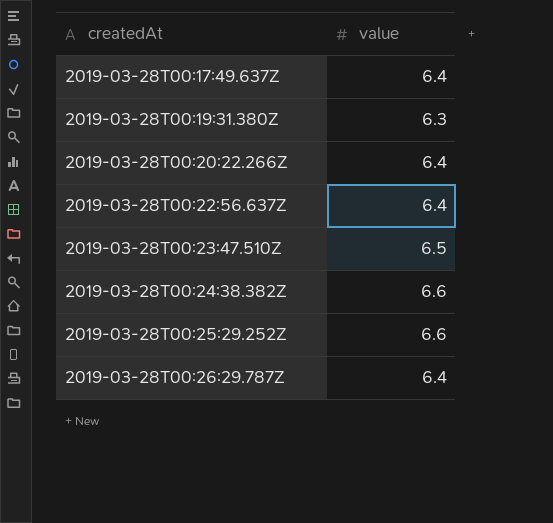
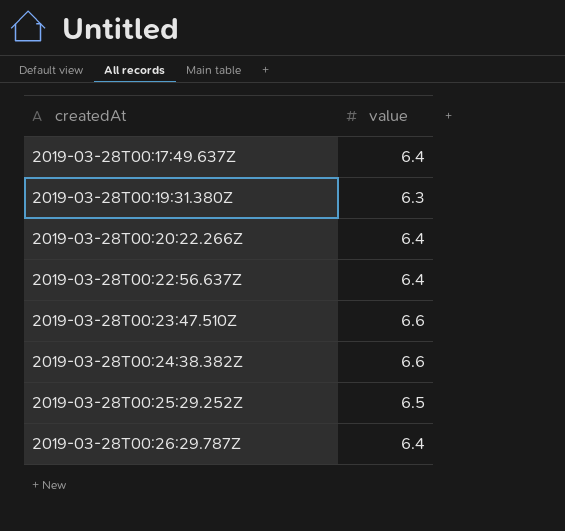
2019-03-28T00:23:47.510Z | value: 6.5 -> 6.6
2019-03-28T00:25:29.252Z | value: 6.6 -> 6.5

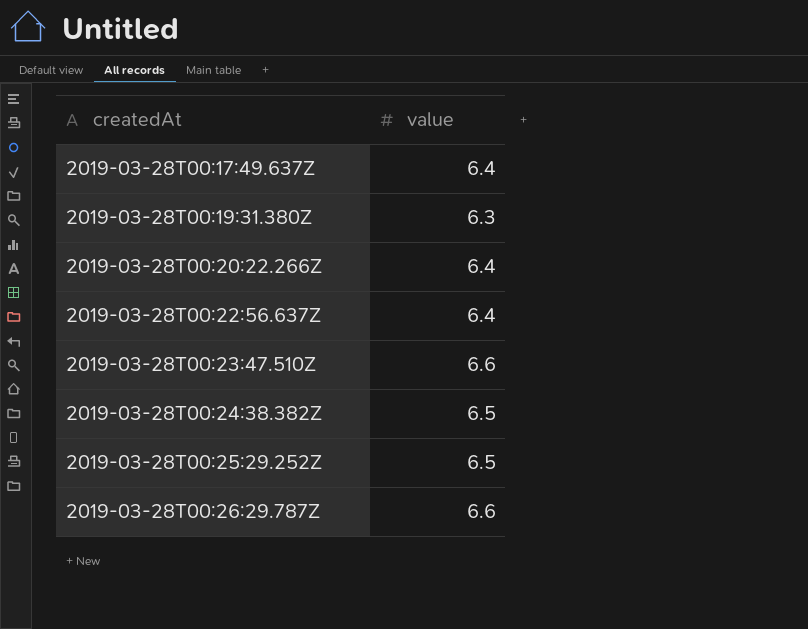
2019-03-28T00:24:38.382Z | value: 6.6 -> 6.5
2019-03-28T00:26:29.787Z | value: 6.4 -> 6.6

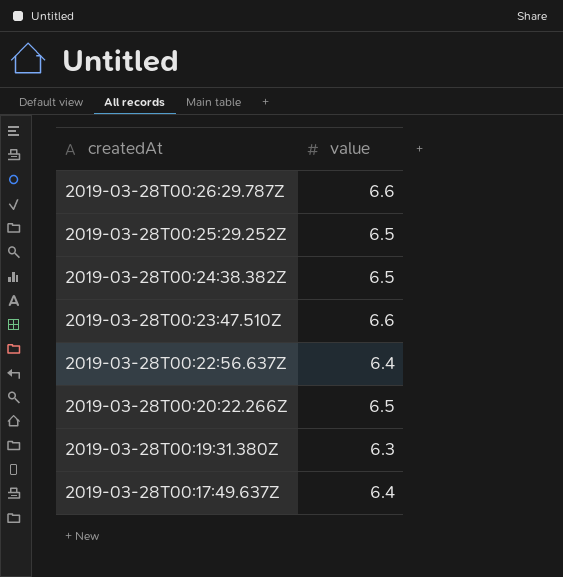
row order: createdAt ascending -> createdAt descending
2019-03-28T00:20:22.266Z | value: 6.4 -> 6.5

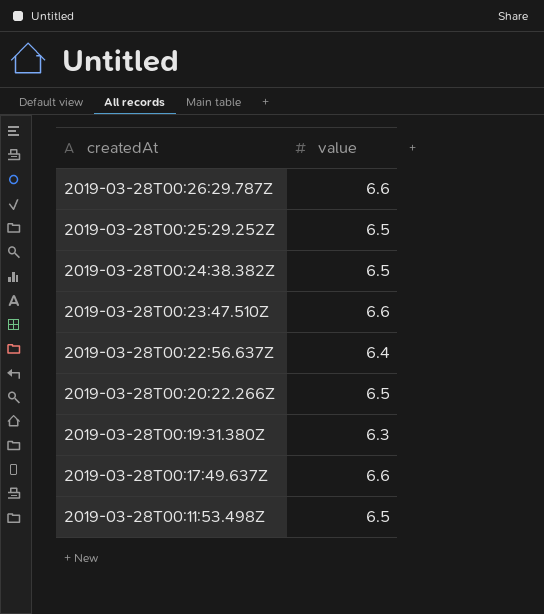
2019-03-28T00:17:49.637Z | value: 6.4 -> 6.6
row 2019-03-28T00:11:53.498Z: none -> 6.5

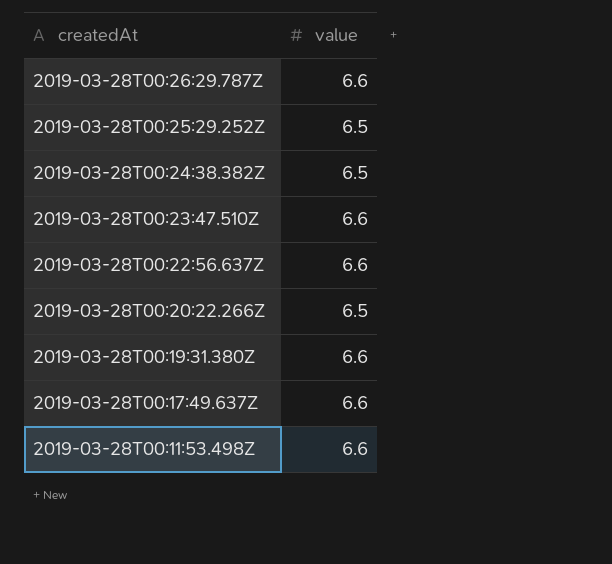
2019-03-28T00:22:56.637Z | value: 6.4 -> 6.6
2019-03-28T00:19:31.380Z | value: 6.3 -> 6.6
2019-03-28T00:11:53.498Z | value: 6.5 -> 6.6

